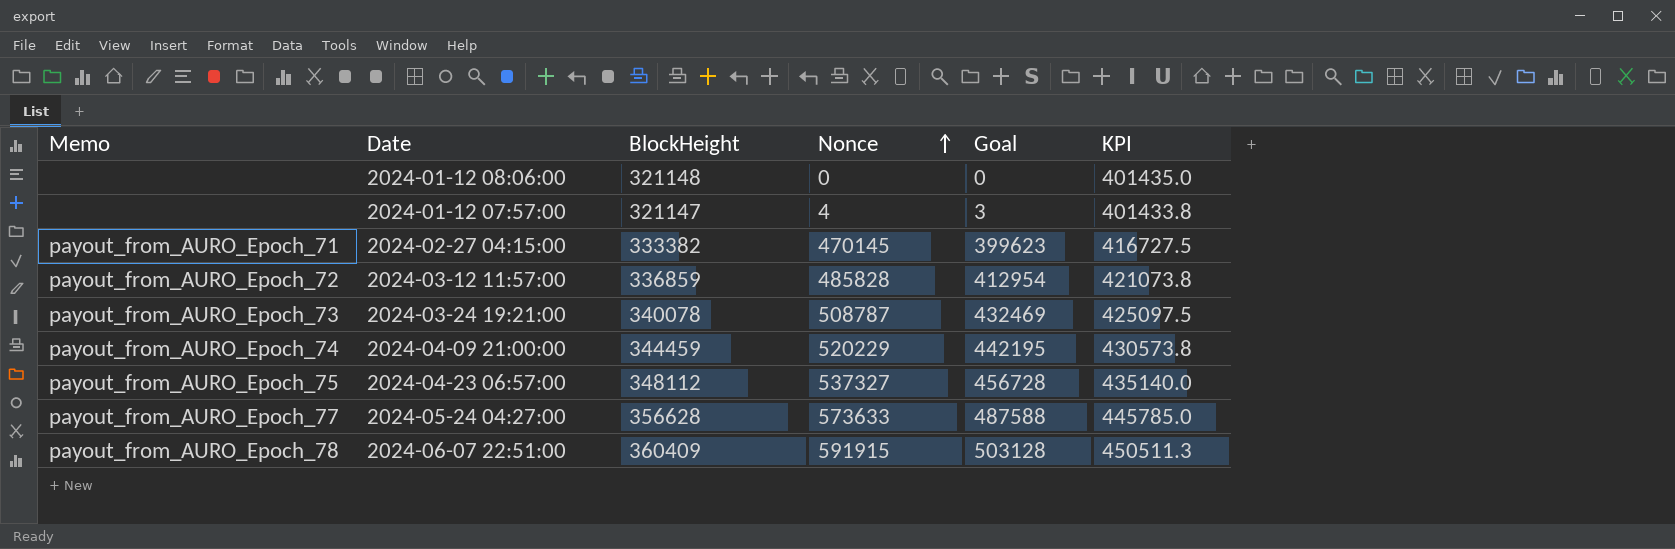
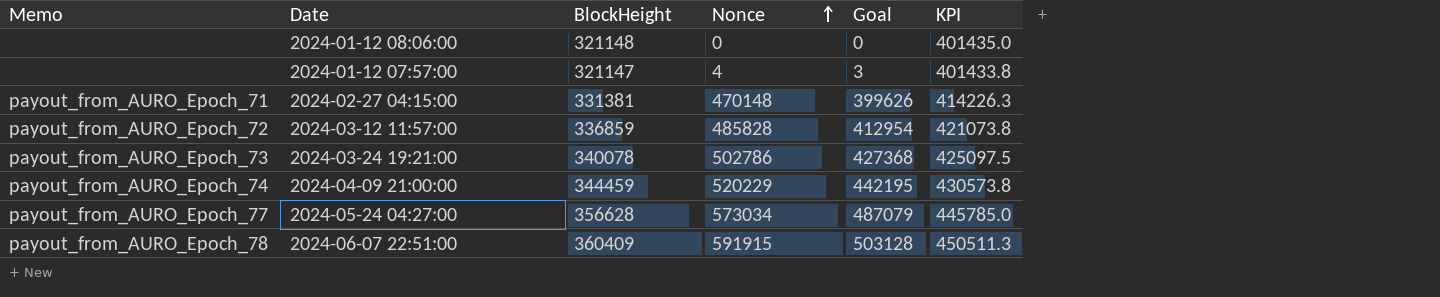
row 2024-04-23 06:57:00: payout_from_AURO_Epoch_75 | 348112 | 537327 | 456728 | 435140.0 -> none
2024-02-27 04:15:00 | BlockHeight: 333382 -> 331381
2024-02-27 04:15:00 | Nonce: 470145 -> 470148
2024-02-27 04:15:00 | Goal: 399623 -> 399626
2024-02-27 04:15:00 | KPI: 416727.5 -> 414226.3
2024-03-24 19:21:00 | Nonce: 508787 -> 502786
2024-03-24 19:21:00 | Goal: 432469 -> 427368
2024-05-24 04:27:00 | Nonce: 573633 -> 573034
2024-05-24 04:27:00 | Goal: 487588 -> 487079

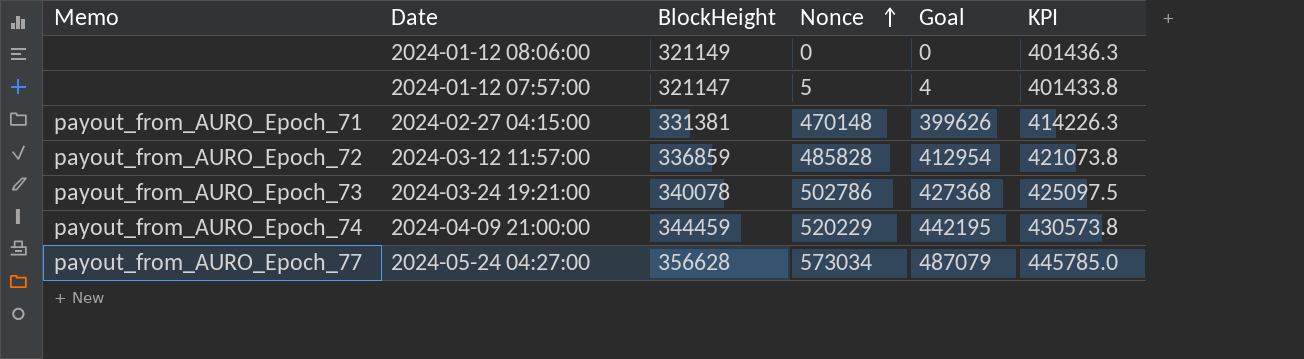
row 2024-06-07 22:51:00: payout_from_AURO_Epoch_78 | 360409 | 591915 | 503128 | 450511.3 -> none
2024-01-12 08:06:00 | BlockHeight: 321148 -> 321149
2024-01-12 08:06:00 | KPI: 401435.0 -> 401436.3
2024-01-12 07:57:00 | Nonce: 4 -> 5
2024-01-12 07:57:00 | Goal: 3 -> 4

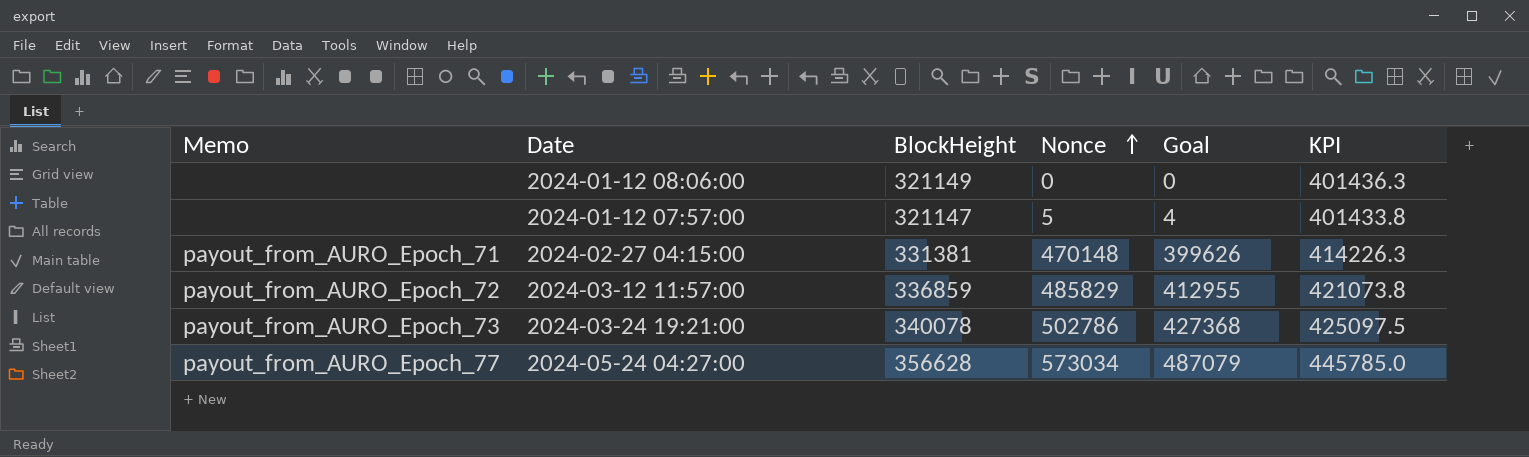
row 2024-04-09 21:00:00: payout_from_AURO_Epoch_74 | 344459 | 520229 | 442195 | 430573.8 -> none
2024-03-12 11:57:00 | Nonce: 485828 -> 485829
2024-03-12 11:57:00 | Goal: 412954 -> 412955

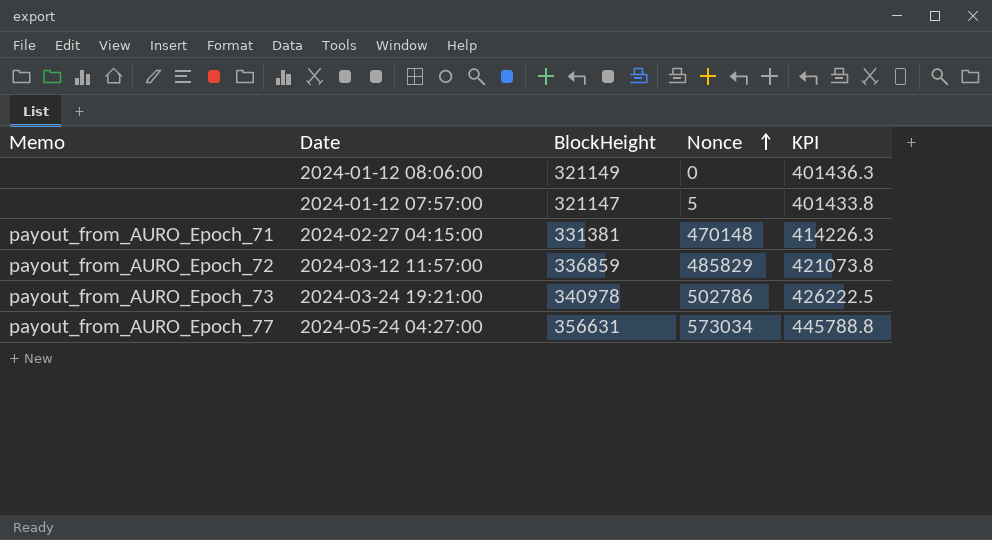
column Goal | formula: [Nonce] * 0.85 -> none
2024-03-24 19:21:00 | BlockHeight: 340078 -> 340978
2024-03-24 19:21:00 | KPI: 425097.5 -> 426222.5
2024-05-24 04:27:00 | BlockHeight: 356628 -> 356631
2024-05-24 04:27:00 | KPI: 445785.0 -> 445788.8

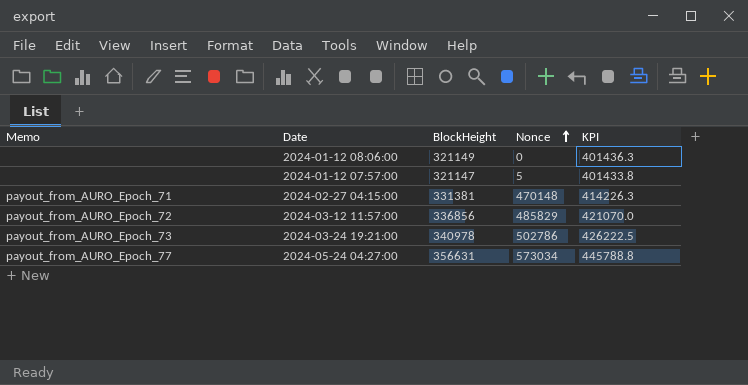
2024-03-12 11:57:00 | BlockHeight: 336859 -> 336856
2024-03-12 11:57:00 | KPI: 421073.8 -> 421070.0

